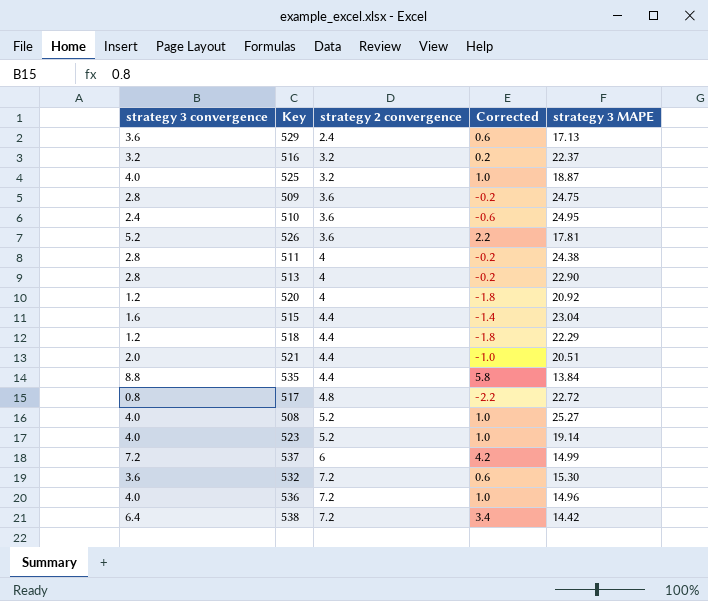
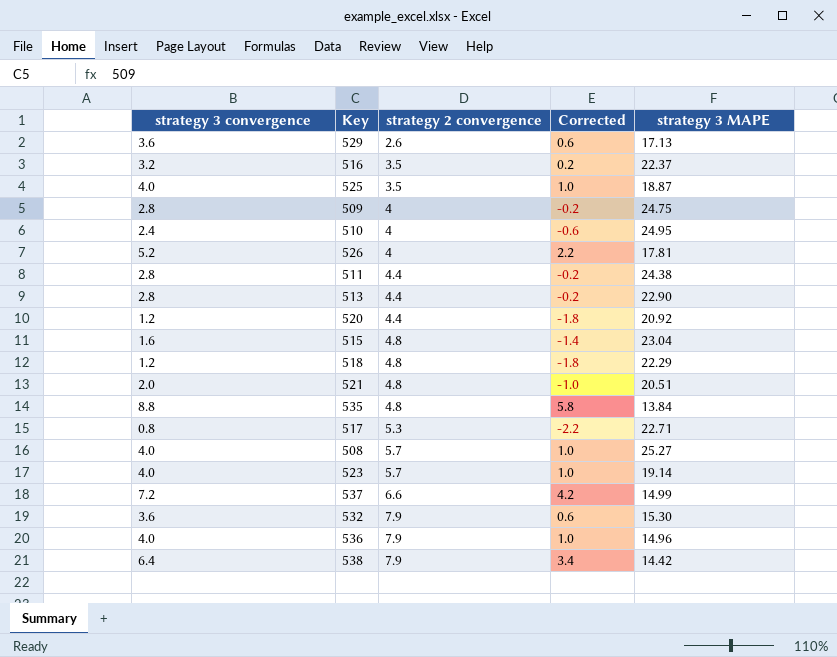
529 | strategy 2 convergence: 2.4 -> 2.6
516 | strategy 2 convergence: 3.2 -> 3.5
525 | strategy 2 convergence: 3.2 -> 3.5
509 | strategy 2 convergence: 3.6 -> 4
510 | strategy 2 convergence: 3.6 -> 4
526 | strategy 2 convergence: 3.6 -> 4
511 | strategy 2 convergence: 4 -> 4.4
513 | strategy 2 convergence: 4 -> 4.4
520 | strategy 2 convergence: 4 -> 4.4
515 | strategy 2 convergence: 4.4 -> 4.8
518 | strategy 2 convergence: 4.4 -> 4.8
521 | strategy 2 convergence: 4.4 -> 4.8
535 | strategy 2 convergence: 4.4 -> 4.8
517 | strategy 2 convergence: 4.8 -> 5.3
517 | strategy 3 MAPE: 22.72 -> 22.71
508 | strategy 2 convergence: 5.2 -> 5.7
523 | strategy 2 convergence: 5.2 -> 5.7
537 | strategy 2 convergence: 6 -> 6.6
532 | strategy 2 convergence: 7.2 -> 7.9
536 | strategy 2 convergence: 7.2 -> 7.9
538 | strategy 2 convergence: 7.2 -> 7.9

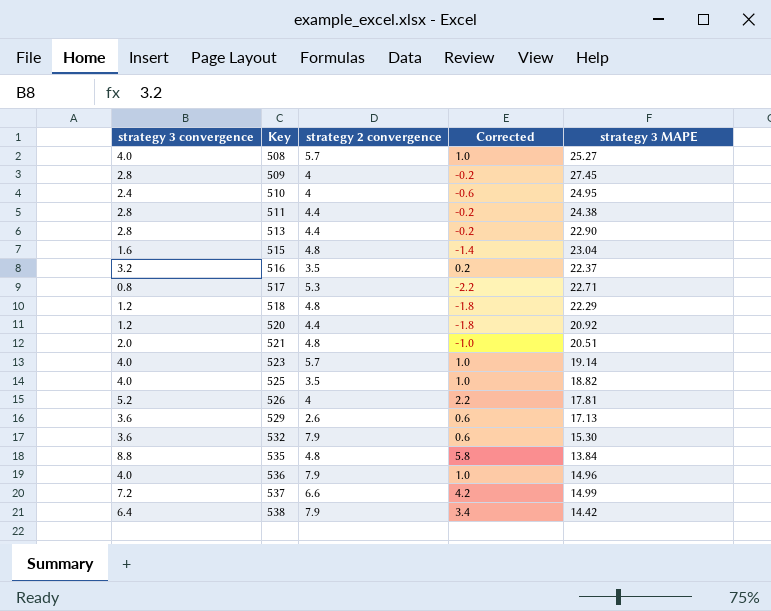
row order: strategy 2 convergence ascending -> Key ascending
509 | strategy 3 MAPE: 24.75 -> 27.45
525 | strategy 3 MAPE: 18.87 -> 18.82

